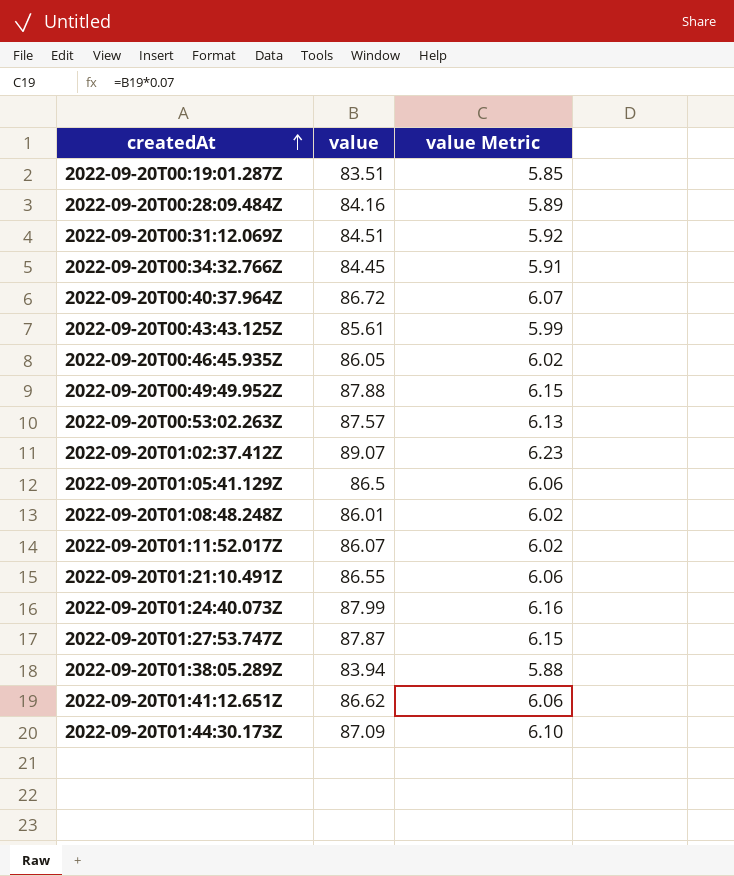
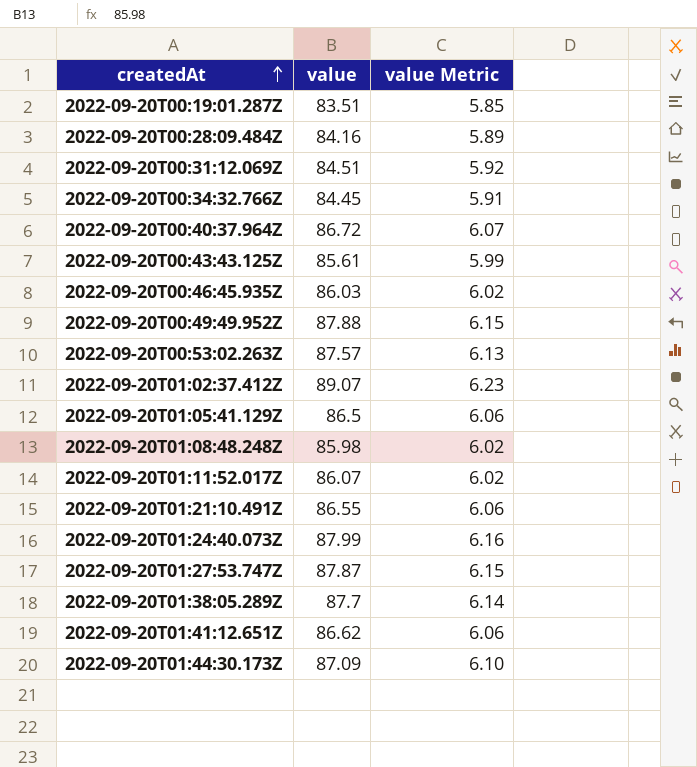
2022-09-20T00:46:45.935Z | value: 86.05 -> 86.03
2022-09-20T01:08:48.248Z | value: 86.01 -> 85.98
2022-09-20T01:38:05.289Z | value: 83.94 -> 87.7
2022-09-20T01:38:05.289Z | value Metric: 5.88 -> 6.14

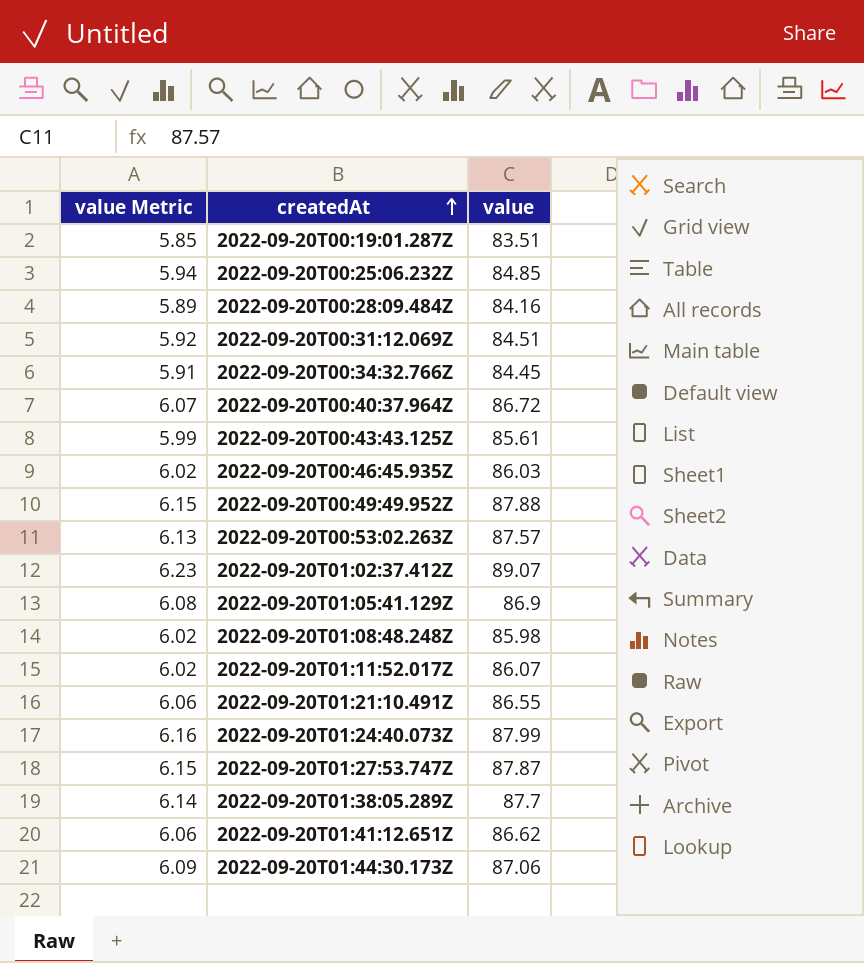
column value Metric | position: 3 -> 1
row 2022-09-20T00:25:06.232Z: none -> 5.94 | 84.85
2022-09-20T01:05:41.129Z | value Metric: 6.06 -> 6.08
2022-09-20T01:05:41.129Z | value: 86.5 -> 86.9
2022-09-20T01:44:30.173Z | value Metric: 6.10 -> 6.09
2022-09-20T01:44:30.173Z | value: 87.09 -> 87.06

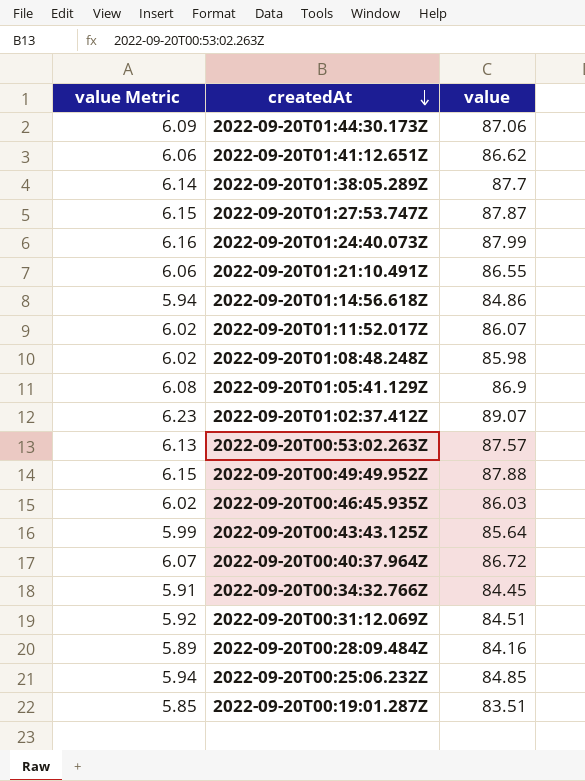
row order: createdAt ascending -> createdAt descending
row 2022-09-20T01:14:56.618Z: none -> 5.94 | 84.86
2022-09-20T00:43:43.125Z | value: 85.61 -> 85.64

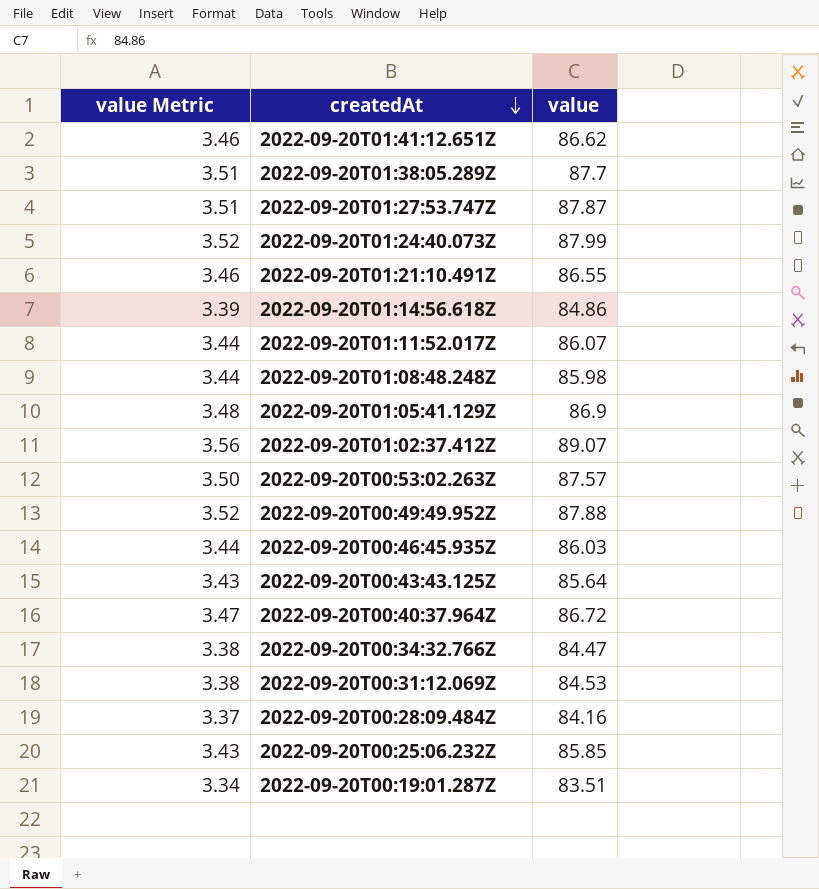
column value Metric | formula: [value] * 0.07 -> [value] * 0.04
row 2022-09-20T01:44:30.173Z: 6.09 | 87.06 -> none
2022-09-20T00:34:32.766Z | value: 84.45 -> 84.47
2022-09-20T00:31:12.069Z | value: 84.51 -> 84.53
2022-09-20T00:25:06.232Z | value: 84.85 -> 85.85

